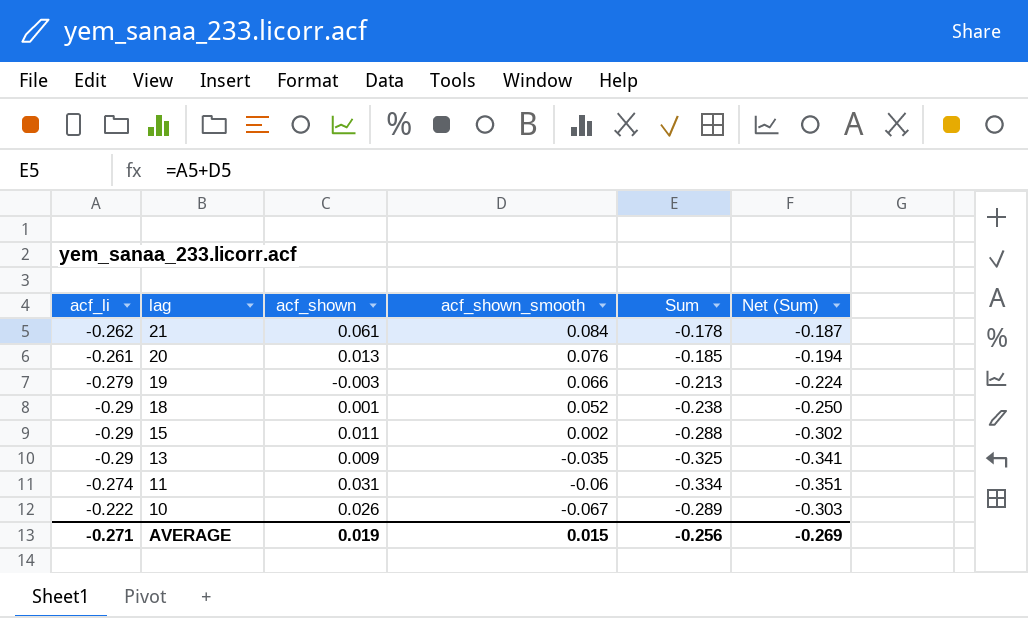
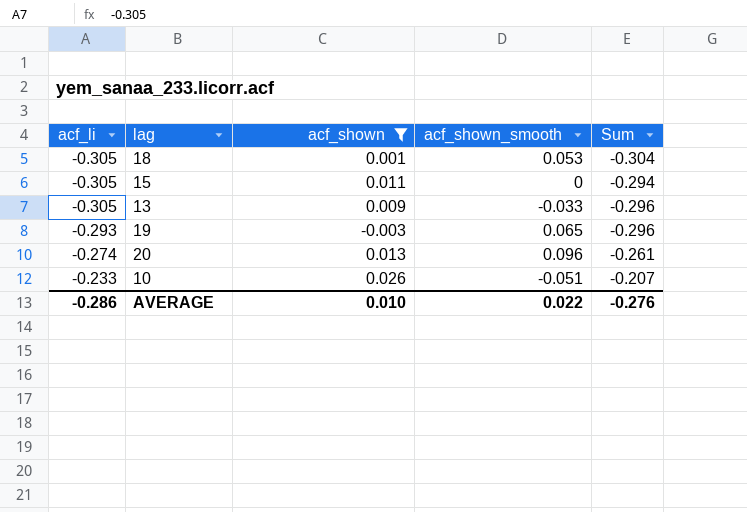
filter: none -> acf_shown <= 0.026
row order: lag descending -> acf_li ascending
column Net (Sum) | formula: [Sum] * 1.05 -> none
column Sum | formula: [acf_li] + [acf_shown_smooth] -> [acf_li] + [acf_shown]
18 | acf_li: -0.29 -> -0.305
18 | acf_shown_smooth: 0.052 -> 0.053
15 | acf_li: -0.29 -> -0.305
15 | acf_shown_smooth: 0.002 -> 0
13 | acf_li: -0.29 -> -0.305
13 | acf_shown_smooth: -0.035 -> -0.033
19 | acf_li: -0.279 -> -0.293
19 | acf_shown_smooth: 0.066 -> 0.065
20 | acf_li: -0.261 -> -0.274
20 | acf_shown_smooth: 0.076 -> 0.096
10 | acf_li: -0.222 -> -0.233
10 | acf_shown_smooth: -0.067 -> -0.051
AVERAGE | acf_li: -0.271 -> -0.286
AVERAGE | acf_shown: 0.019 -> 0.010
AVERAGE | acf_shown_smooth: 0.015 -> 0.022
AVERAGE | Sum: -0.256 -> -0.276

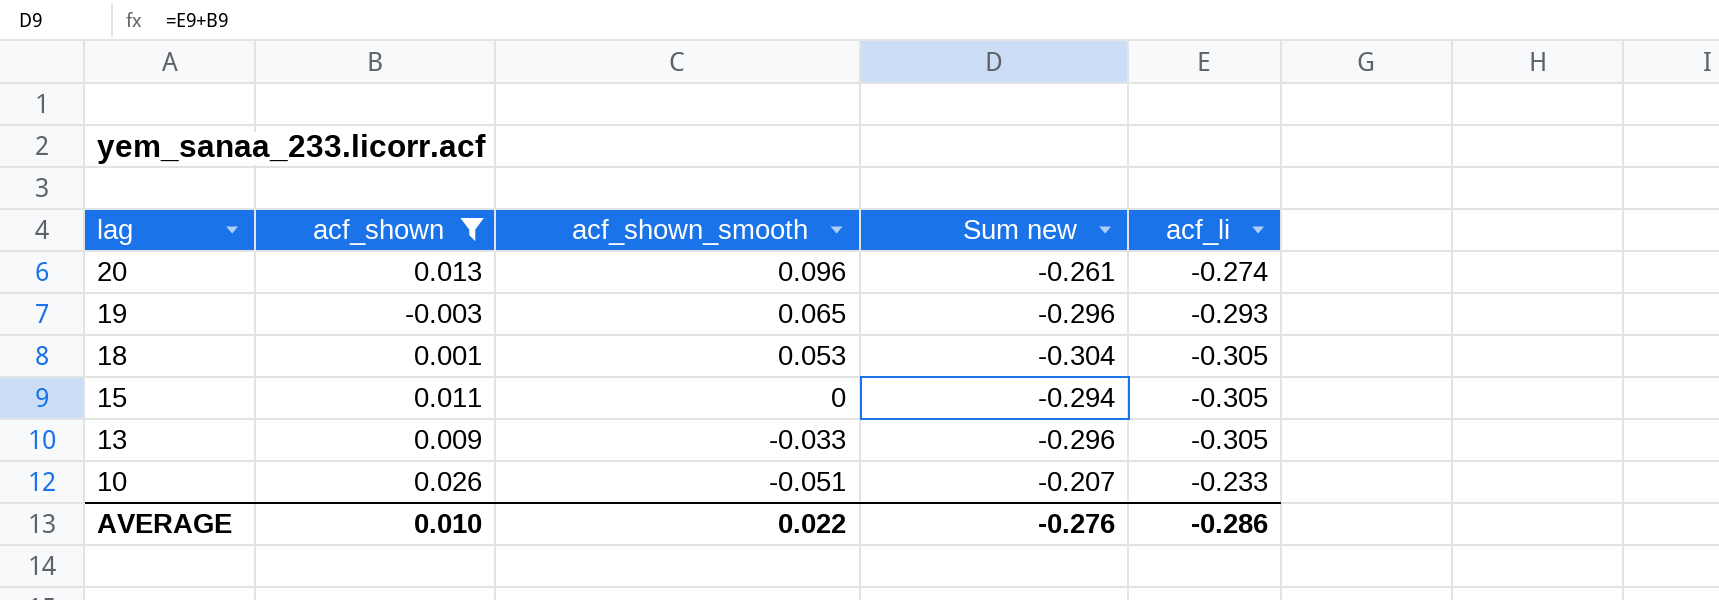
row order: acf_li ascending -> lag descending
column name: Sum -> Sum new
column acf_li | position: 1 -> 5

